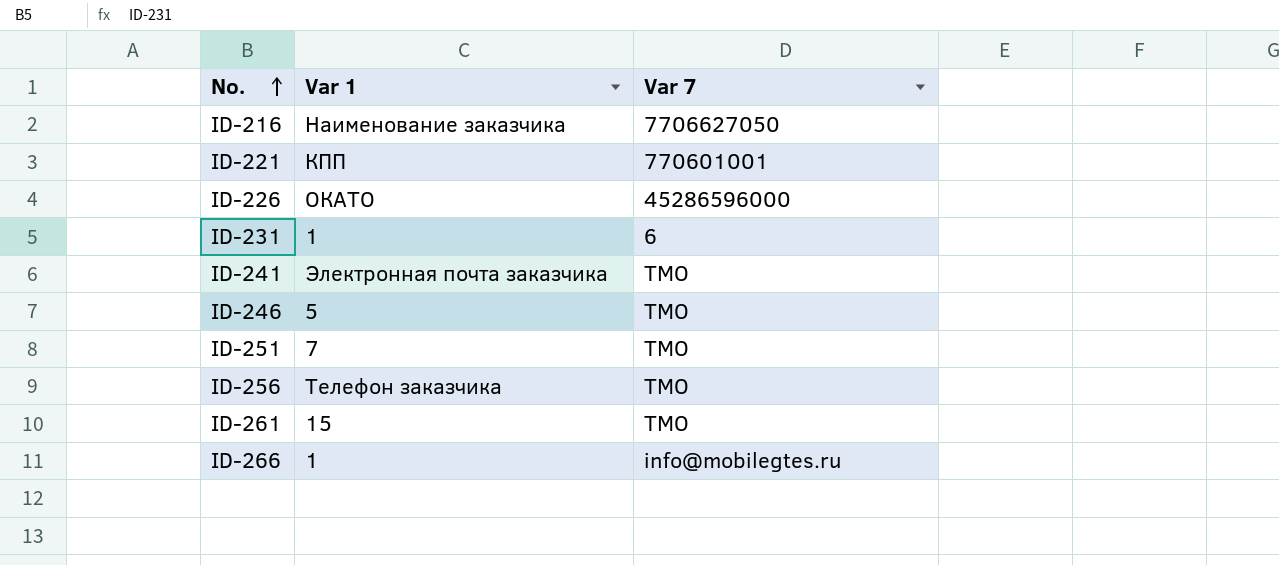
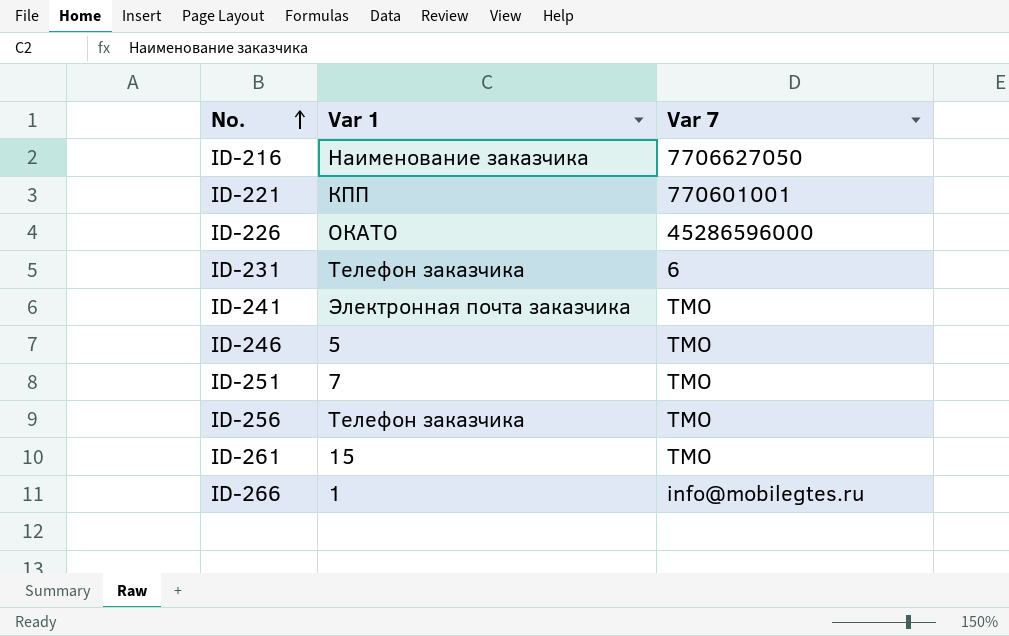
ID-231 | Var 1: 1 -> Телефон заказчика

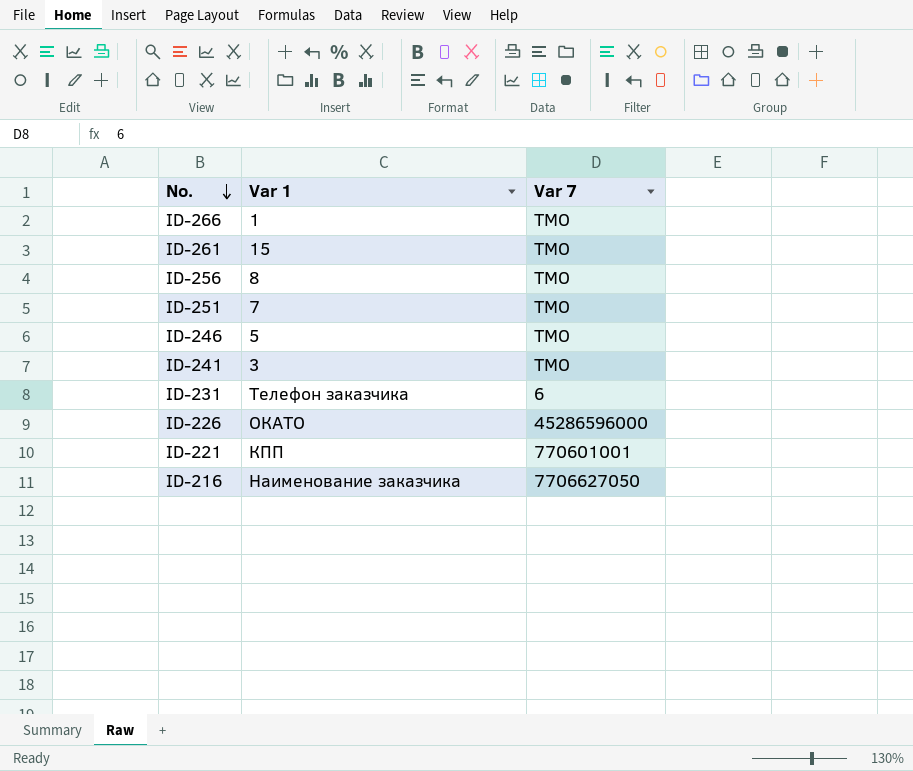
row order: No. ascending -> No. descending
ID-266 | Var 7: info@mobilegtes.ru -> ТМО
ID-256 | Var 1: Телефон заказчика -> 8
ID-241 | Var 1: Электронная почта заказчика -> 3

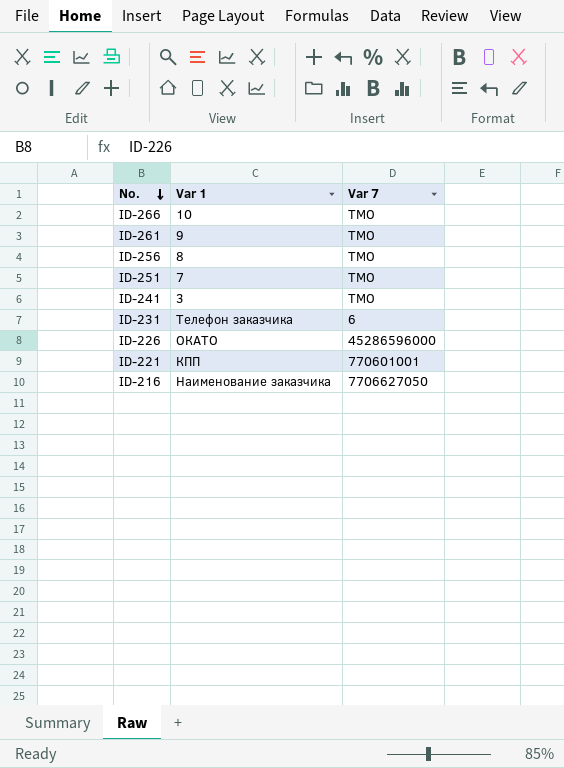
row ID-246: 5 | ТМО -> none
ID-266 | Var 1: 1 -> 10
ID-261 | Var 1: 15 -> 9

